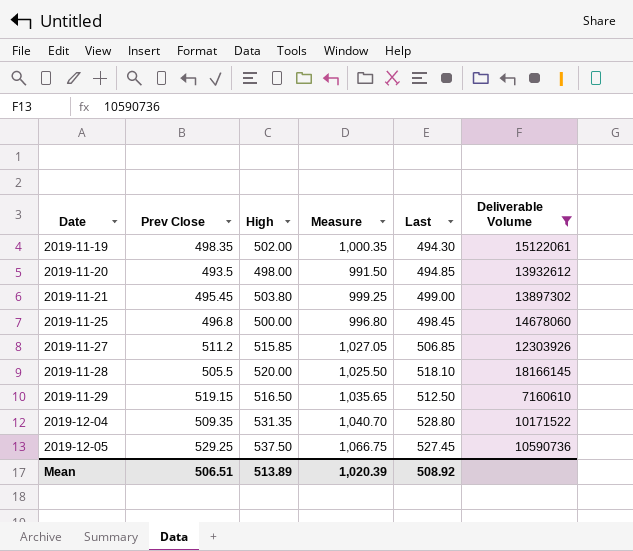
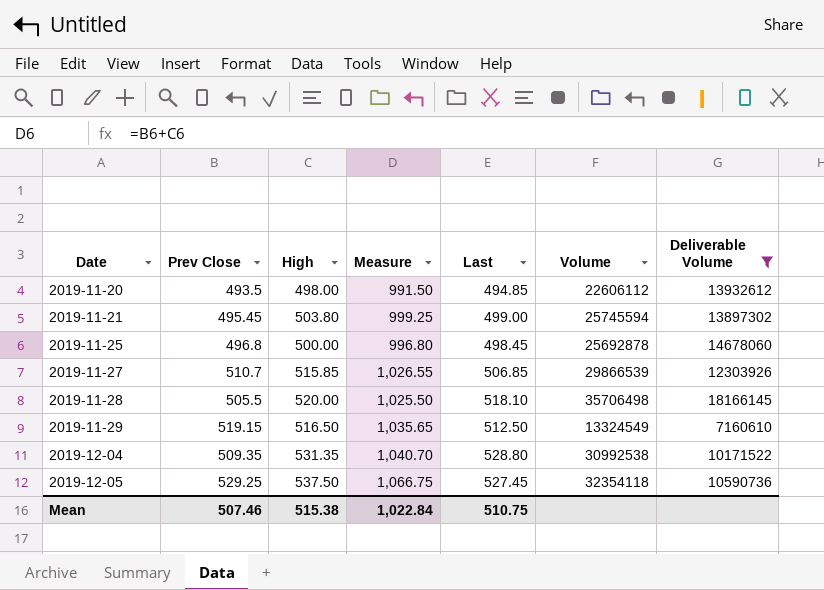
column Volume | position: none -> 6
row 2019-11-19: 498.35 | 502.00 | 1,000.35 | 494.30 | 15122061 -> none
2019-11-27 | Prev Close: 511.2 -> 510.7
2019-11-27 | Measure: 1,027.05 -> 1,026.55
Mean | Prev Close: 506.51 -> 507.46
Mean | High: 513.89 -> 515.38
Mean | Measure: 1,020.39 -> 1,022.84
Mean | Last: 508.92 -> 510.75

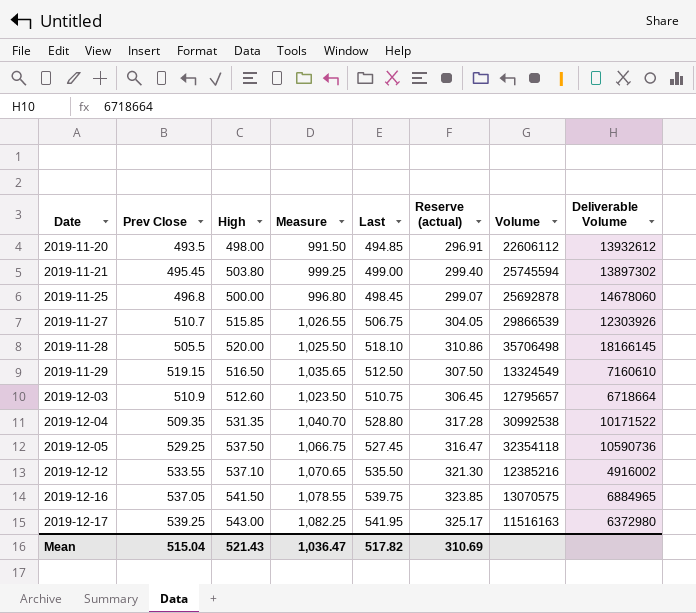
filter: Deliverable Volume >= 7160610 -> none
column Reserve (actual) | formula: none -> [Last] * 0.6
2019-11-27 | Last: 506.85 -> 506.75
Mean | Prev Close: 507.46 -> 515.04
Mean | High: 515.38 -> 521.43
Mean | Measure: 1,022.84 -> 1,036.47
Mean | Last: 510.75 -> 517.82

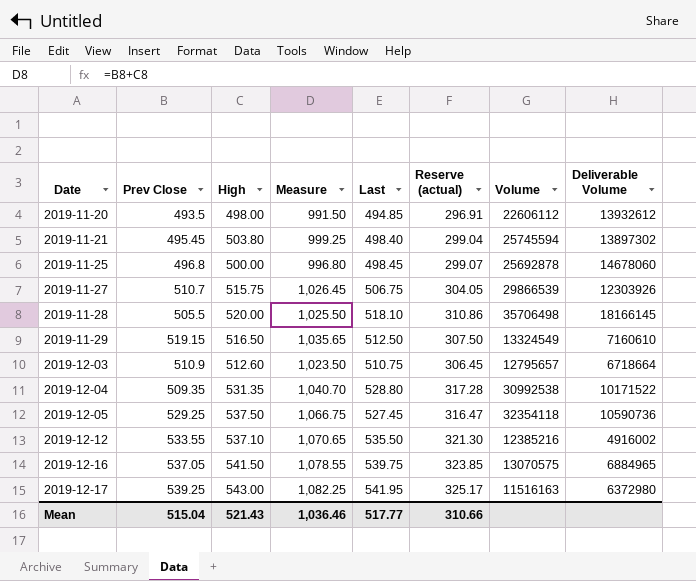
2019-11-21 | Last: 499.00 -> 498.40
2019-11-21 | Reserve (actual): 299.40 -> 299.04
2019-11-27 | High: 515.85 -> 515.75
2019-11-27 | Measure: 1,026.55 -> 1,026.45
Mean | Measure: 1,036.47 -> 1,036.46
Mean | Last: 517.82 -> 517.77
Mean | Reserve (actual): 310.69 -> 310.66

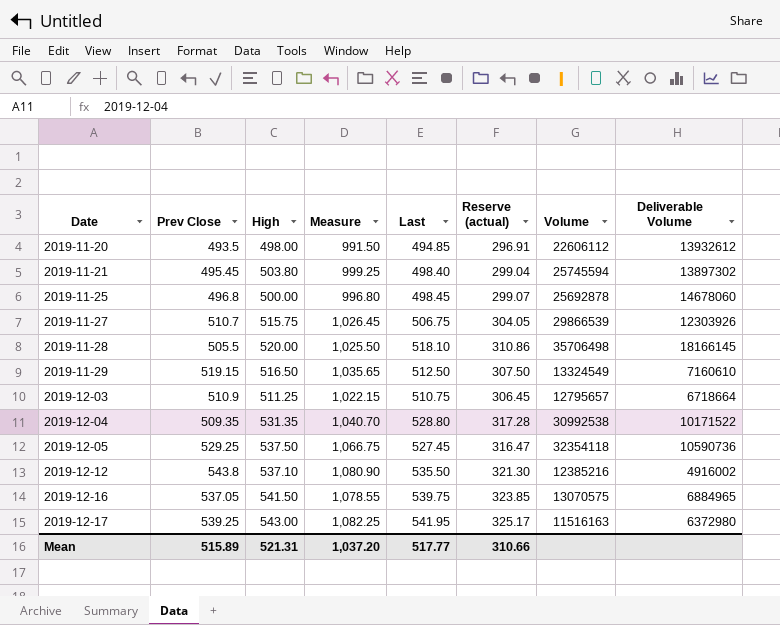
2019-12-03 | High: 512.60 -> 511.25
2019-12-03 | Measure: 1,023.50 -> 1,022.15
2019-12-12 | Prev Close: 533.55 -> 543.8
2019-12-12 | Measure: 1,070.65 -> 1,080.90
Mean | Prev Close: 515.04 -> 515.89
Mean | High: 521.43 -> 521.31
Mean | Measure: 1,036.46 -> 1,037.20

